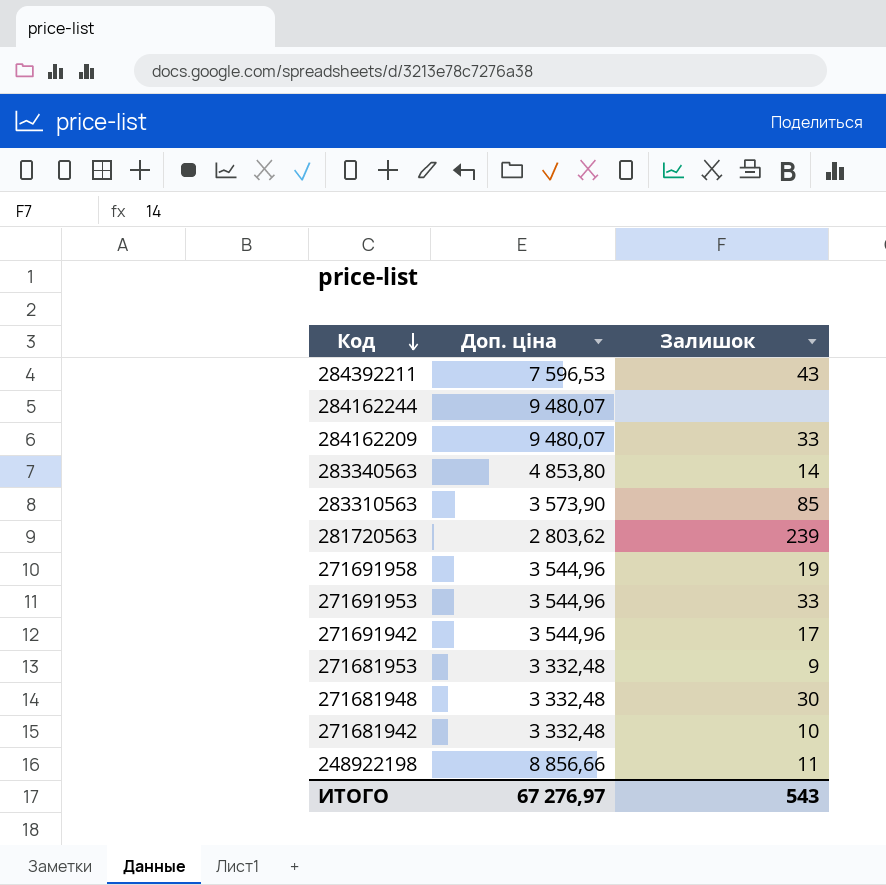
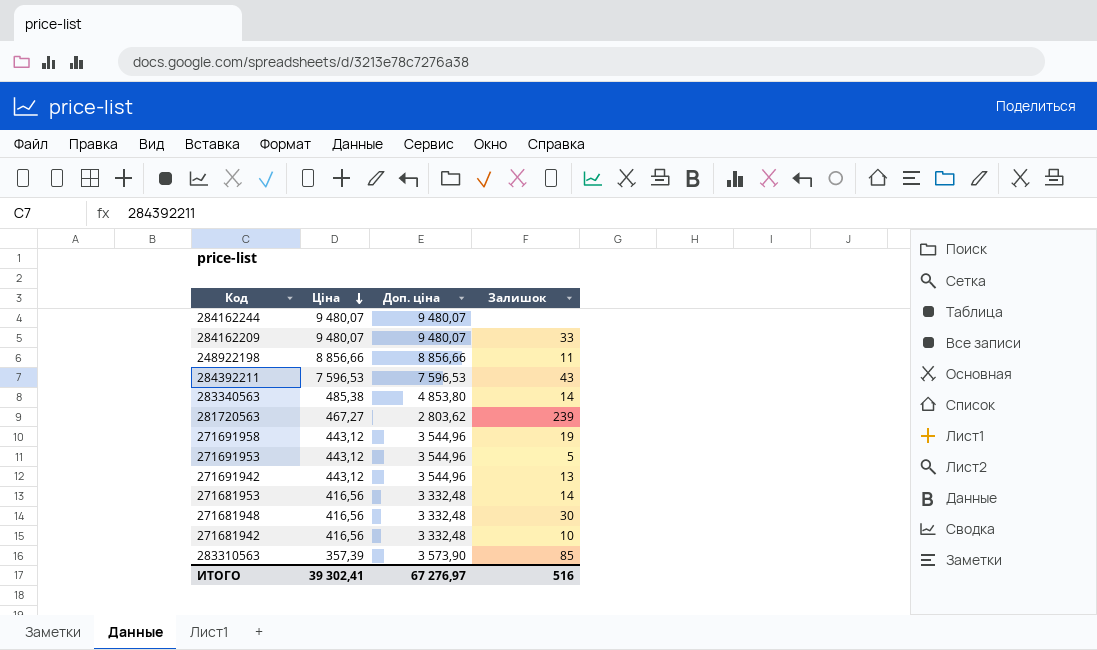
row order: Код descending -> Ціна descending
column Ціна | position: none -> 2
271691953 | Залишок: 33 -> 5
271691942 | Залишок: 17 -> 13
271681953 | Залишок: 9 -> 14
ИТОГО | Залишок: 543 -> 516

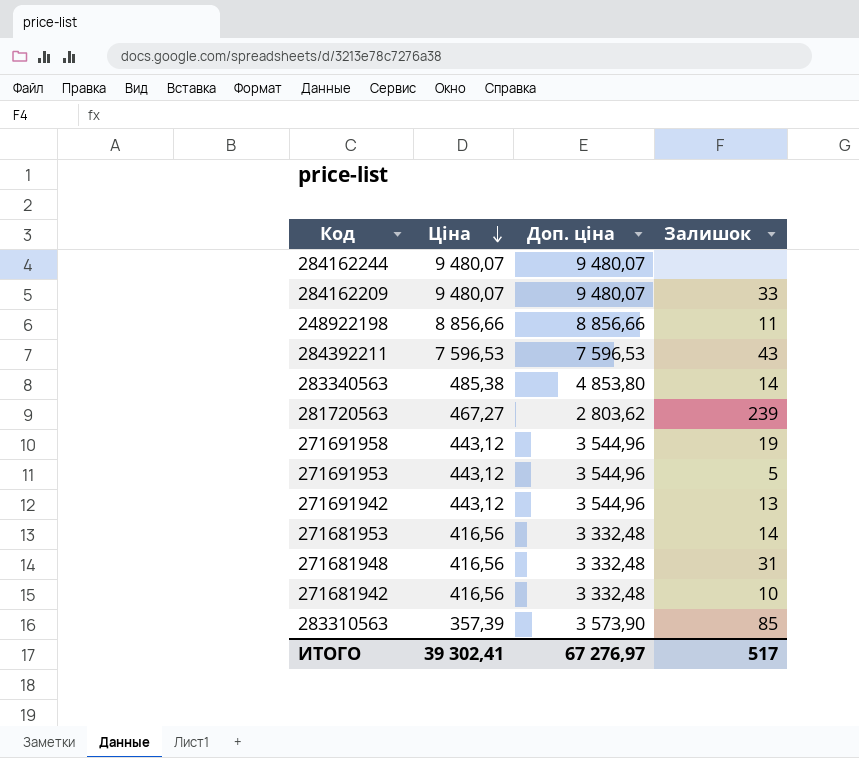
271681948 | Залишок: 30 -> 31
ИТОГО | Залишок: 516 -> 517

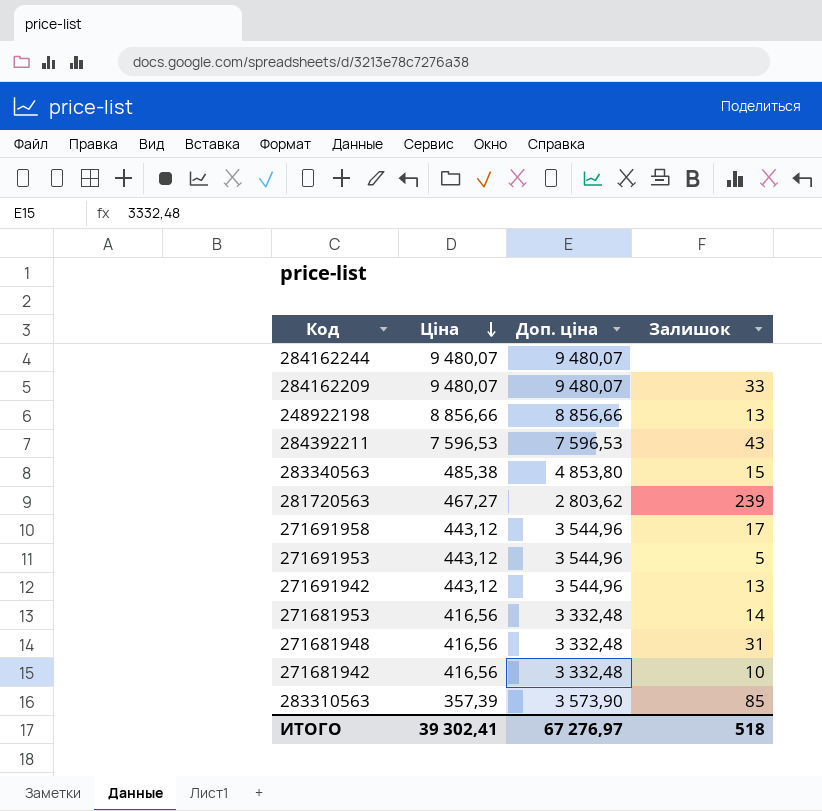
248922198 | Залишок: 11 -> 13
283340563 | Залишок: 14 -> 15
271691958 | Залишок: 19 -> 17
ИТОГО | Залишок: 517 -> 518

